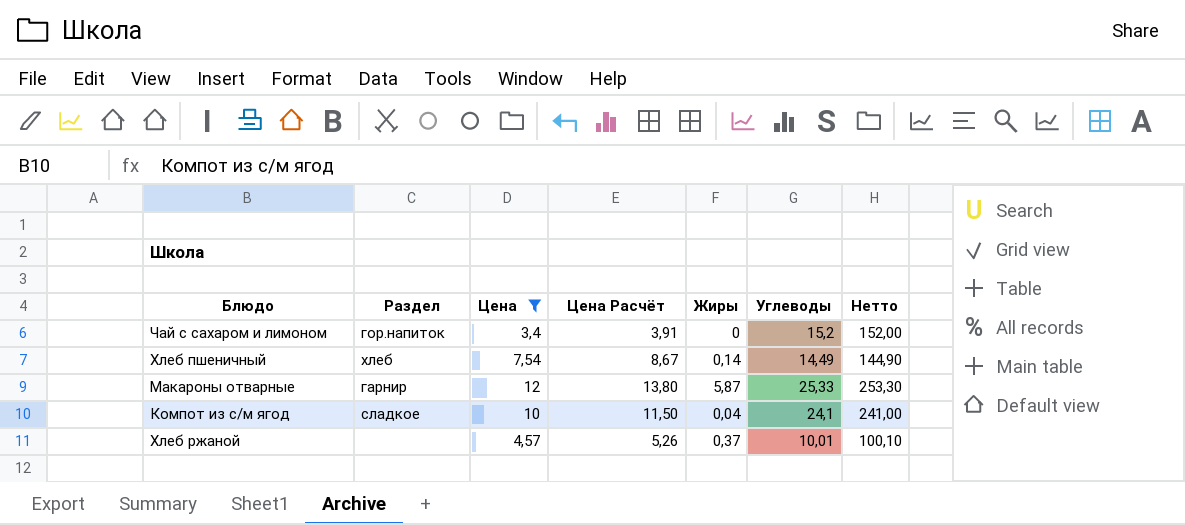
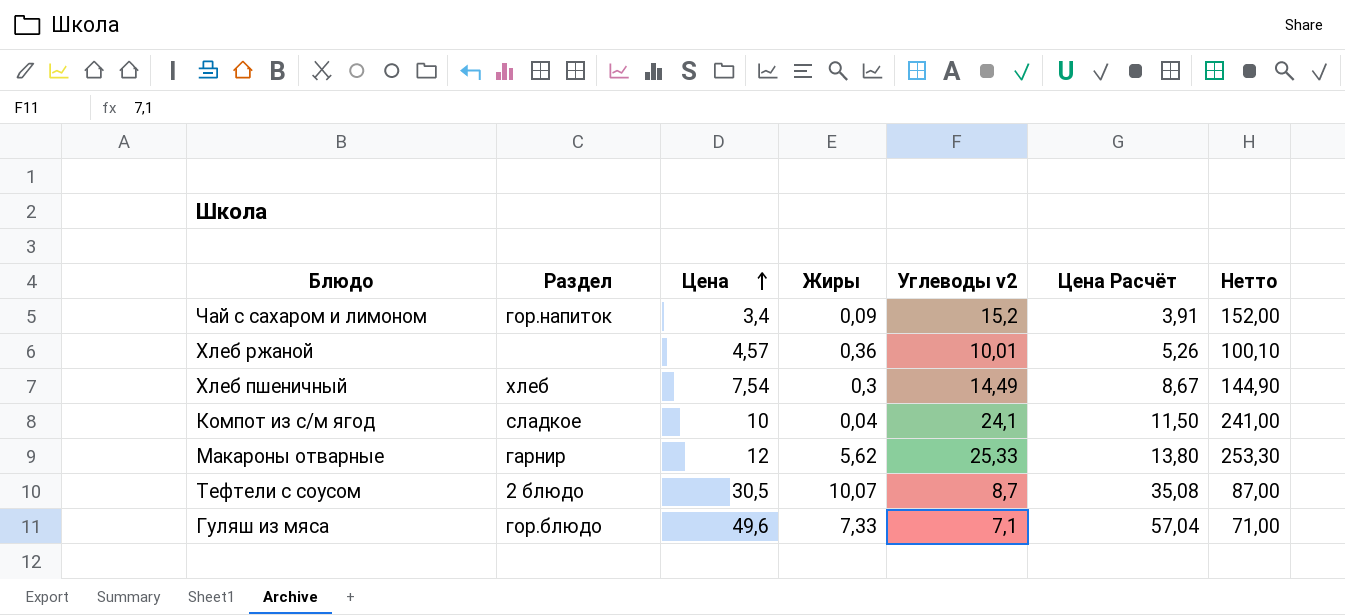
filter: Цена <= 12 -> none
row order: none -> Цена ascending
column name: Углеводы -> Углеводы v2
column Цена Расчёт | position: 4 -> 6
Чай с сахаром и лимоном | Жиры: 0 -> 0,09
Хлеб ржаной | Жиры: 0,37 -> 0,36
Хлеб пшеничный | Жиры: 0,14 -> 0,3
Макароны отварные | Жиры: 5,87 -> 5,62

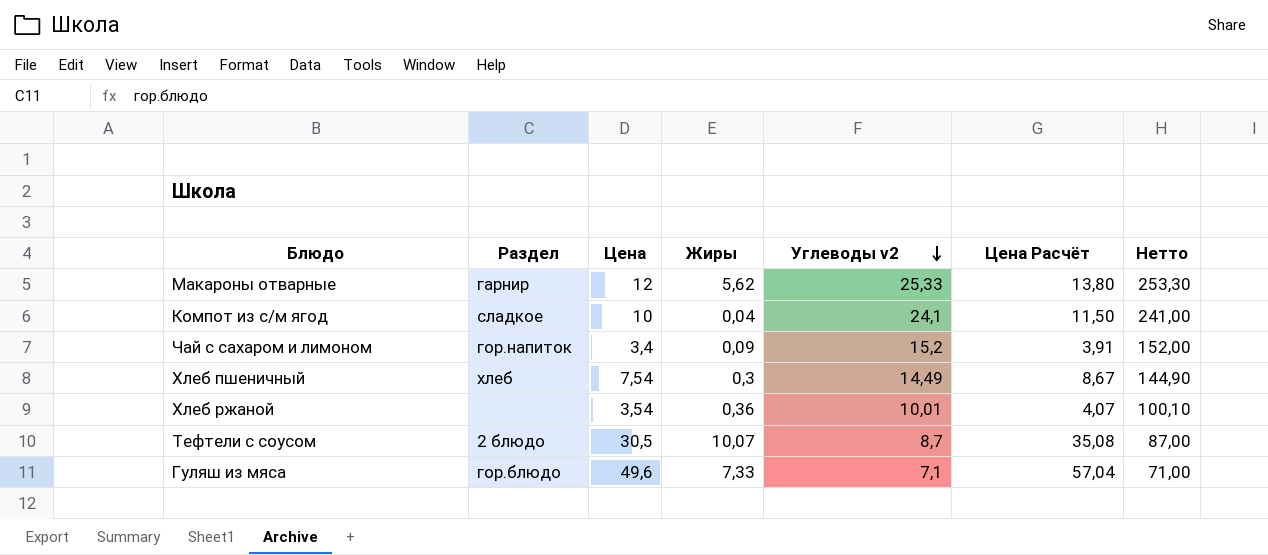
row order: Цена ascending -> Углеводы v2 descending
Хлеб ржаной | Цена: 4,57 -> 3,54
Хлеб ржаной | Цена Расчёт: 5,26 -> 4,07

